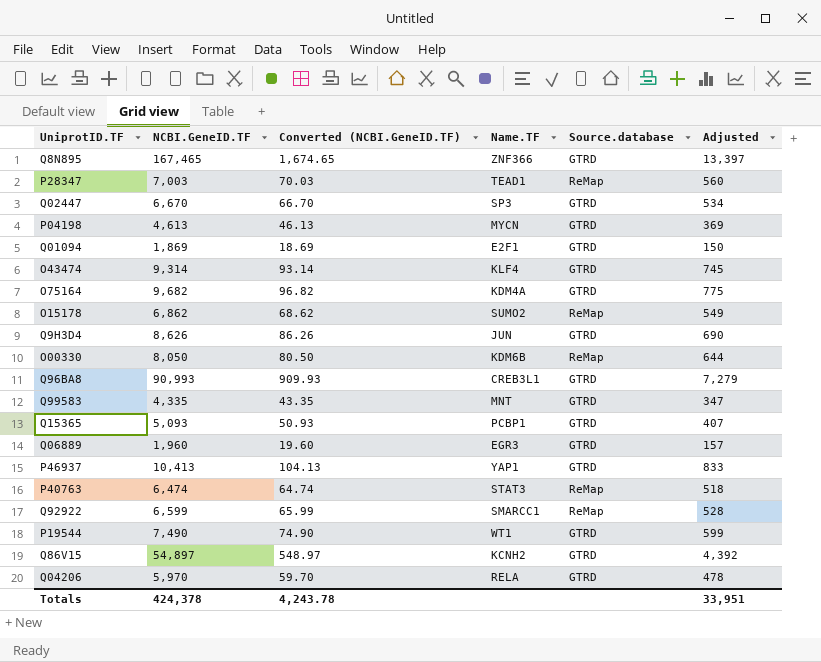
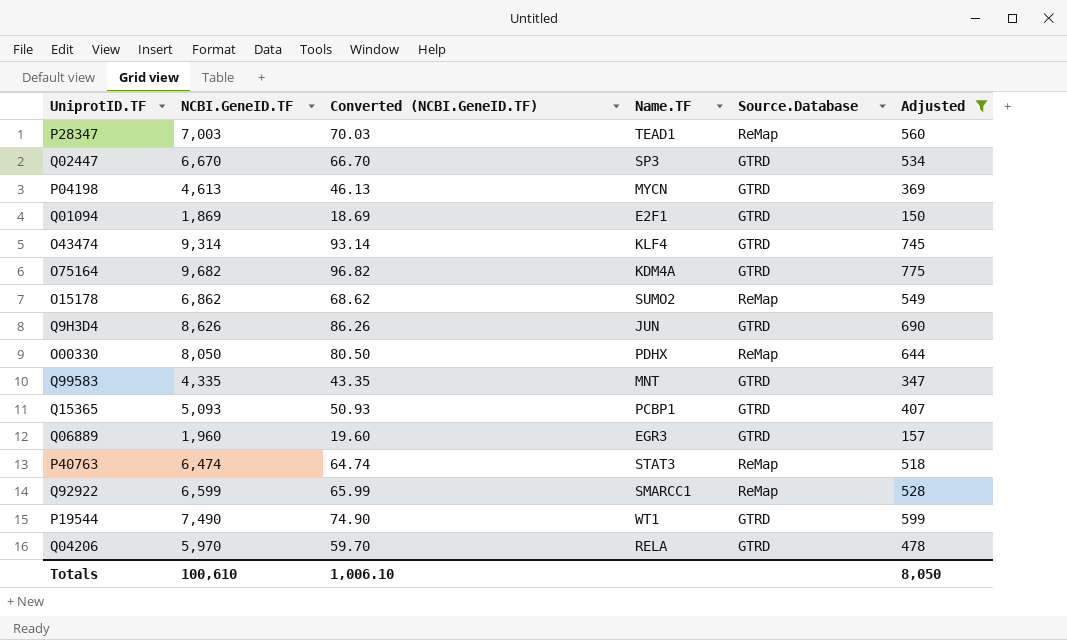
filter: none -> Adjusted <= 775
column name: Source.database -> Source.Database
O00330 | Name.TF: KDM6B -> PDHX
Totals | NCBI.GeneID.TF: 424,378 -> 100,610
Totals | Converted (NCBI.GeneID.TF): 4,243.78 -> 1,006.10
Totals | Adjusted: 33,951 -> 8,050

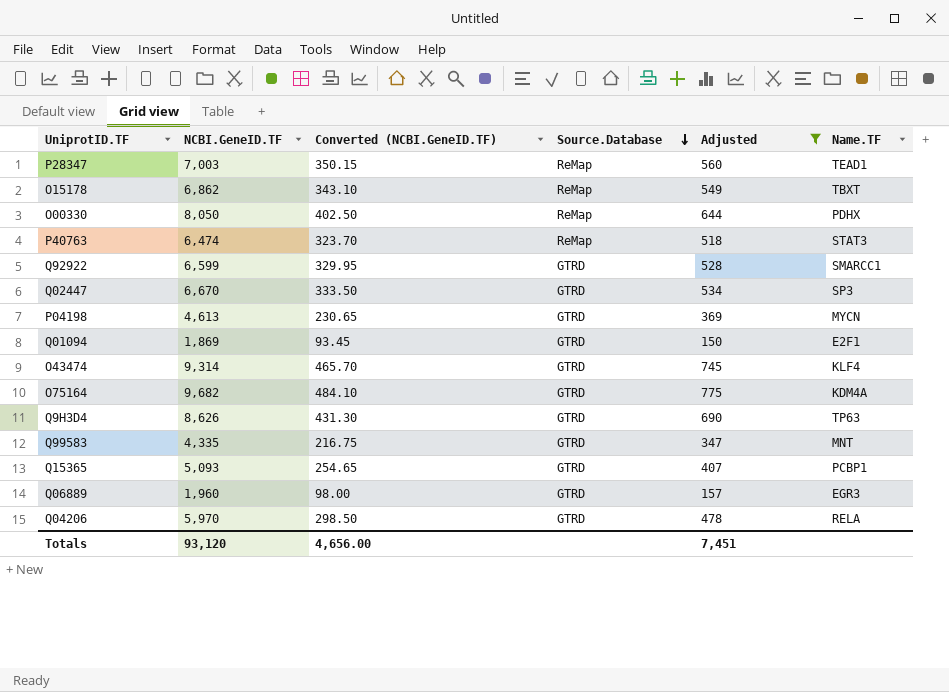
row order: none -> Source.Database descending
column Converted (NCBI.GeneID.TF) | formula: [NCBI.GeneID.TF] * 0.01 -> [NCBI.GeneID.TF] * 0.05
column Name.TF | position: 4 -> 6
row P19544: 7,490 | 74.90 | WT1 | GTRD | 599 -> none
O15178 | Name.TF: SUMO2 -> TBXT
Q92922 | Source.Database: ReMap -> GTRD
Q9H3D4 | Name.TF: JUN -> TP63
Totals | NCBI.GeneID.TF: 100,610 -> 93,120
Totals | Converted (NCBI.GeneID.TF): 1,006.10 -> 4,656.00
Totals | Adjusted: 8,050 -> 7,451

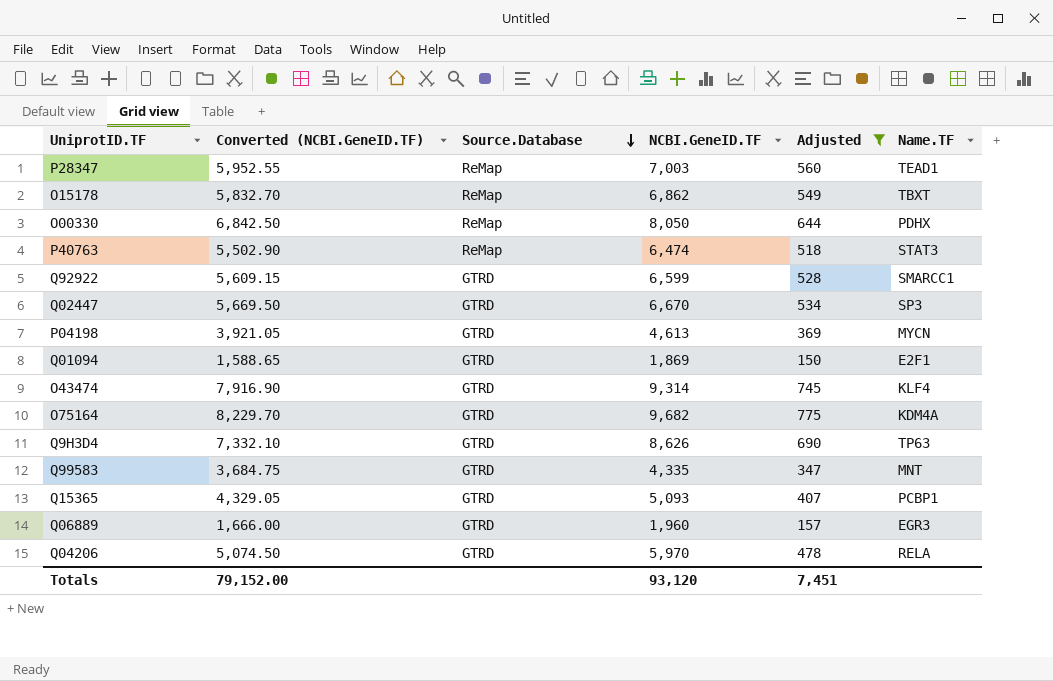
column Converted (NCBI.GeneID.TF) | formula: [NCBI.GeneID.TF] * 0.05 -> [NCBI.GeneID.TF] * 0.85
column NCBI.GeneID.TF | position: 2 -> 4
Totals | Converted (NCBI.GeneID.TF): 4,656.00 -> 79,152.00

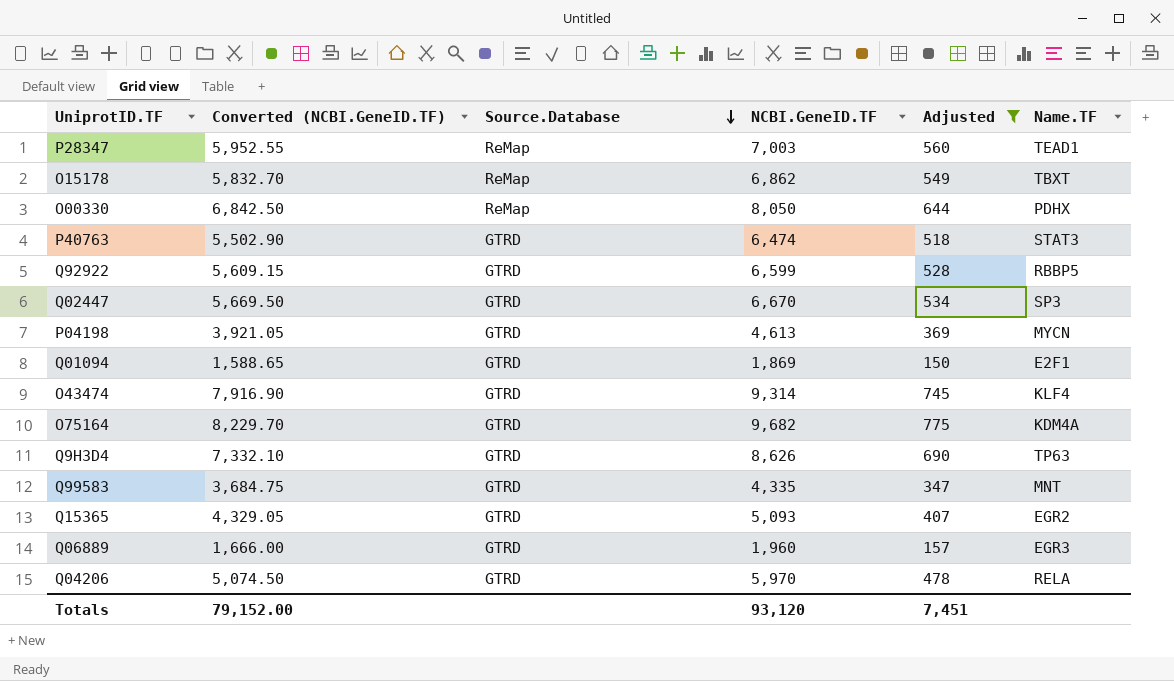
P40763 | Source.Database: ReMap -> GTRD
Q92922 | Name.TF: SMARCC1 -> RBBP5
Q15365 | Name.TF: PCBP1 -> EGR2

